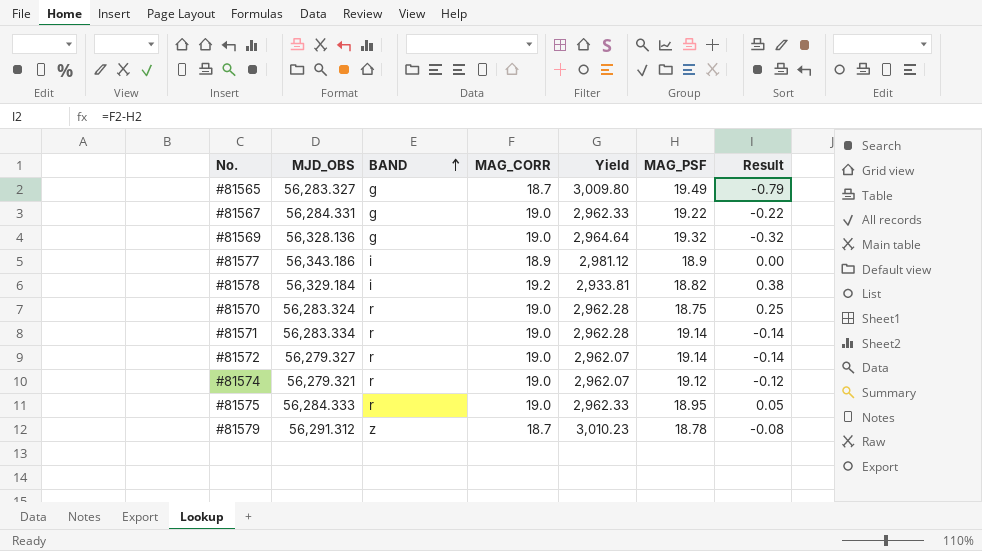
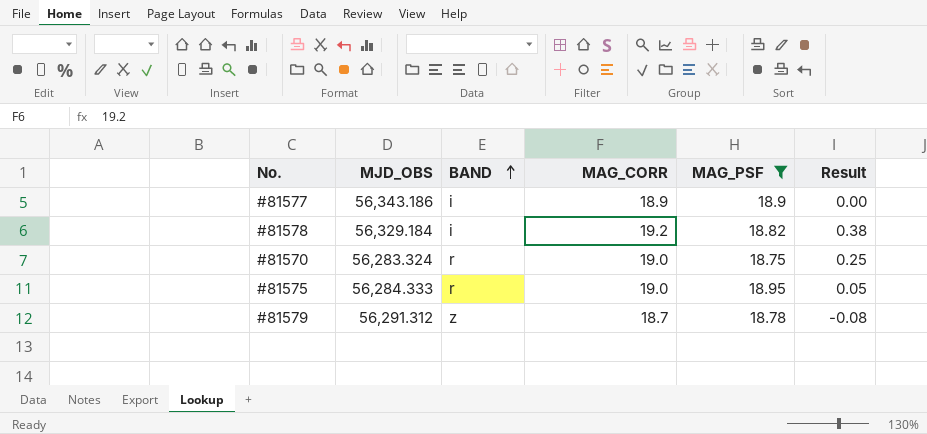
filter: none -> MAG_PSF <= 18.95
column Yield | formula: [MJD_OBS] / [MAG_CORR] -> none

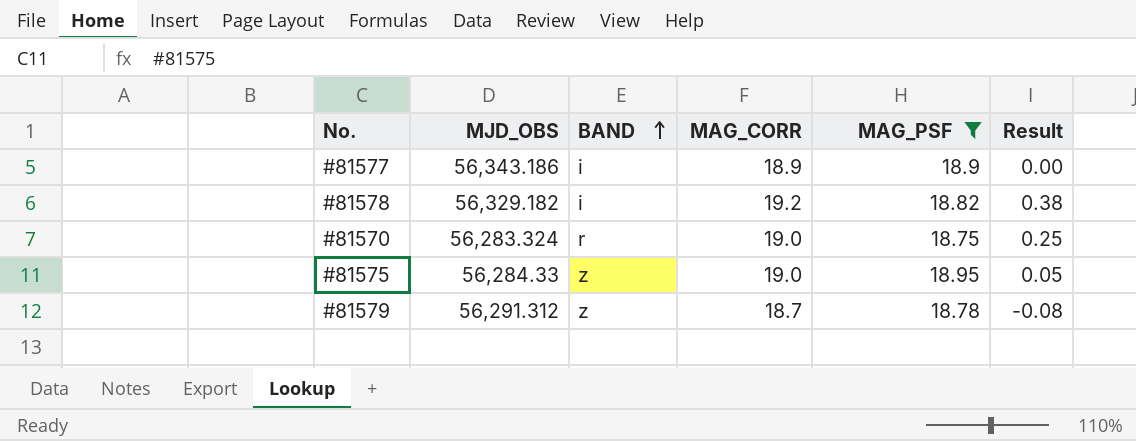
#81578 | MJD_OBS: 56,329.184 -> 56,329.182
#81575 | MJD_OBS: 56,284.333 -> 56,284.33
#81575 | BAND: r -> z

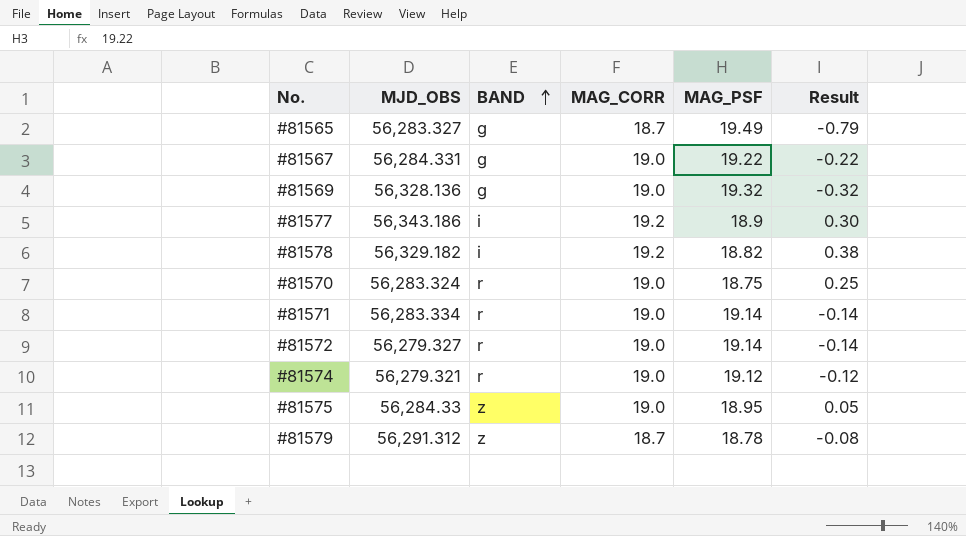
filter: MAG_PSF <= 18.95 -> none
#81577 | MAG_CORR: 18.9 -> 19.2
#81577 | Result: 0.00 -> 0.30

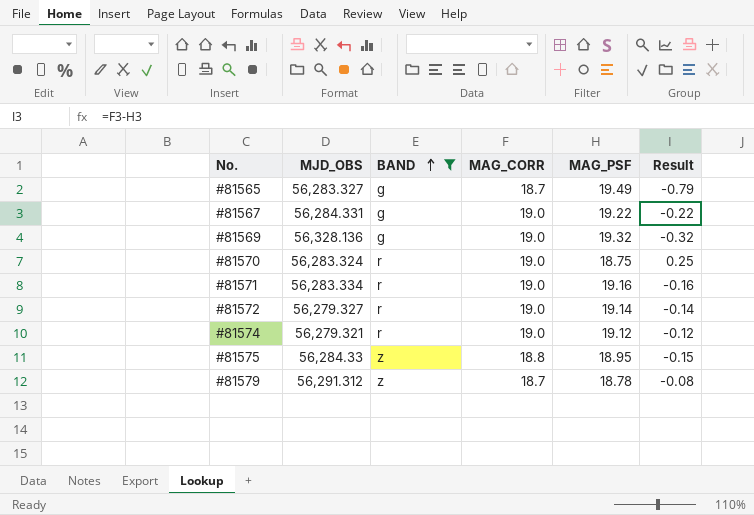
filter: none -> BAND != i
#81571 | MAG_PSF: 19.14 -> 19.16
#81571 | Result: -0.14 -> -0.16
#81575 | MAG_CORR: 19.0 -> 18.8
#81575 | Result: 0.05 -> -0.15

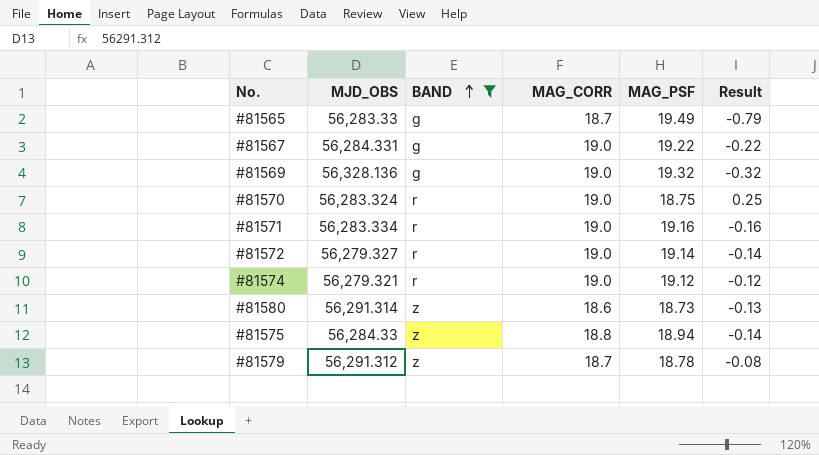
#81565 | MJD_OBS: 56,283.327 -> 56,283.33
row #81580: none -> 56,291.314 | z | 18.6 | 18.73 | -0.13
#81575 | MAG_PSF: 18.95 -> 18.94
#81575 | Result: -0.15 -> -0.14

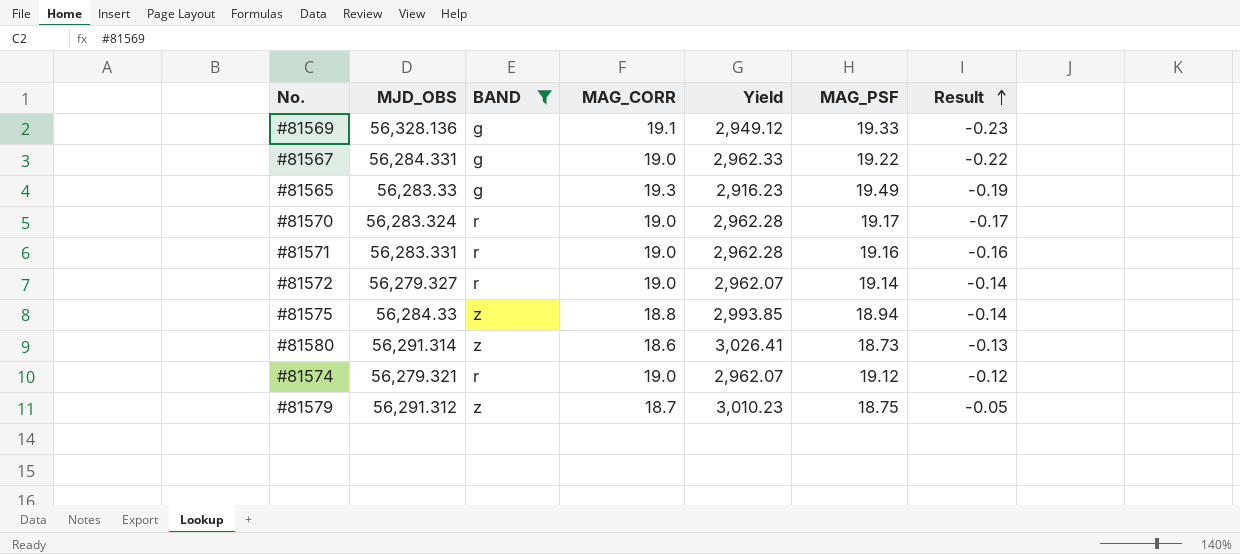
row order: BAND ascending -> Result ascending
column Yield | formula: none -> [MJD_OBS] / [MAG_CORR]
#81569 | MAG_CORR: 19.0 -> 19.1
#81569 | MAG_PSF: 19.32 -> 19.33
#81569 | Result: -0.32 -> -0.23
#81565 | MAG_CORR: 18.7 -> 19.3
#81565 | Result: -0.79 -> -0.19
#81570 | MAG_PSF: 18.75 -> 19.17
#81570 | Result: 0.25 -> -0.17
#81571 | MJD_OBS: 56,283.334 -> 56,283.331
#81579 | MAG_PSF: 18.78 -> 18.75
#81579 | Result: -0.08 -> -0.05

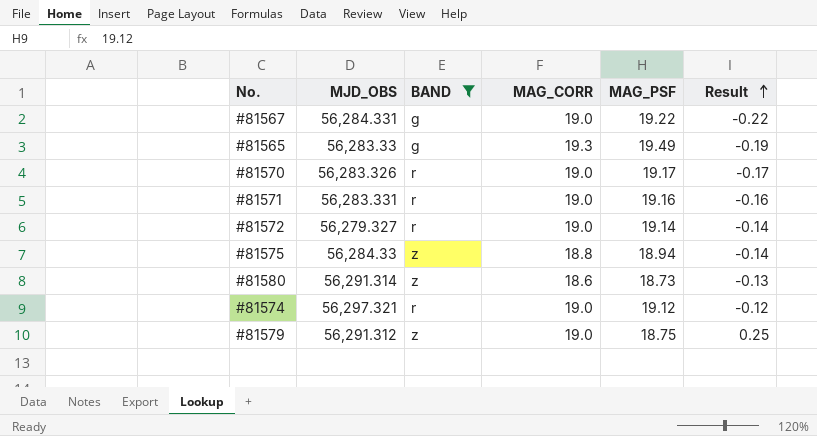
column Yield | formula: [MJD_OBS] / [MAG_CORR] -> none
row #81569: 56,328.136 | g | 19.1 | 2,949.12 | 19.33 | -0.23 -> none
#81570 | MJD_OBS: 56,283.324 -> 56,283.326
#81574 | MJD_OBS: 56,279.321 -> 56,297.321
#81579 | MAG_CORR: 18.7 -> 19.0
#81579 | Result: -0.05 -> 0.25

